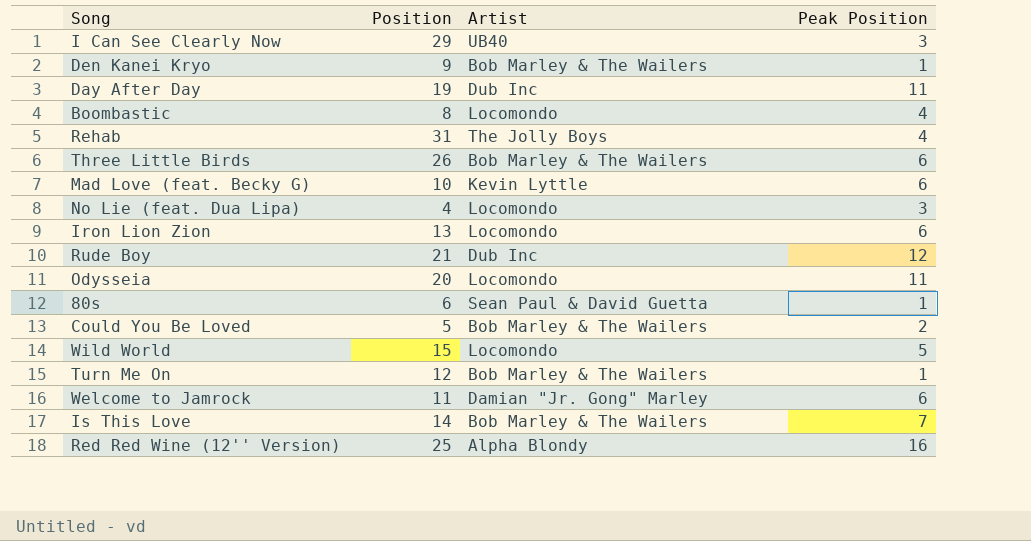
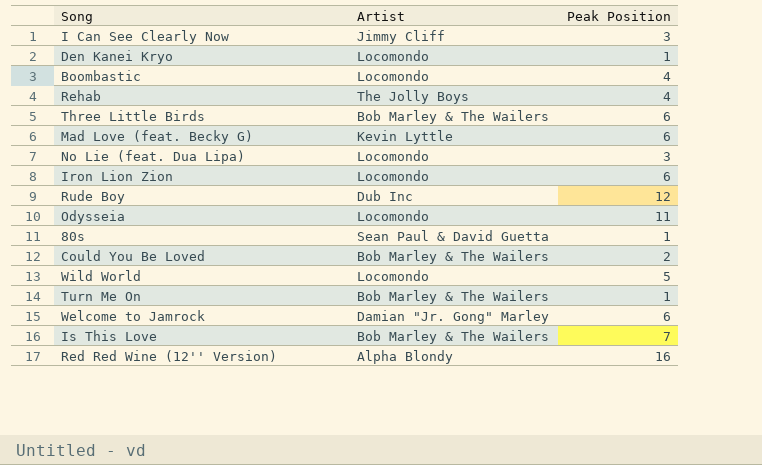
column Position | position: 2 -> none
row Day After Day: 19 | Dub Inc | 11 -> none
I Can See Clearly Now | Artist: UB40 -> Jimmy Cliff
Den Kanei Kryo | Artist: Bob Marley & The Wailers -> Locomondo

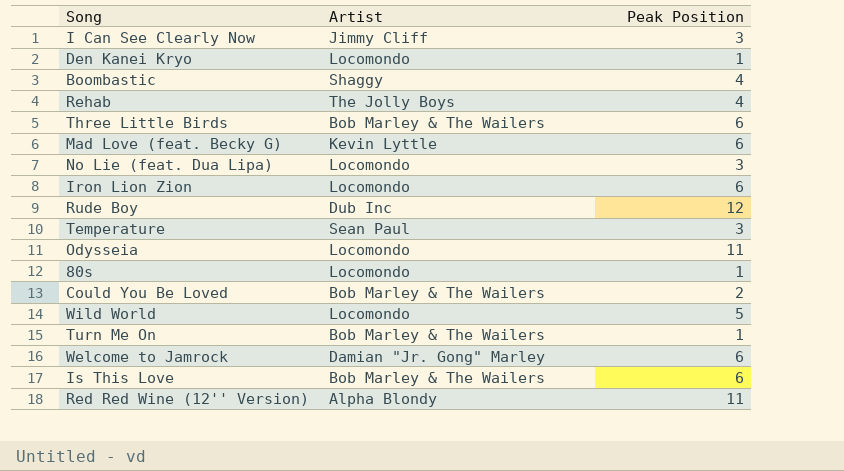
Boombastic | Artist: Locomondo -> Shaggy
row Temperature: none -> Sean Paul | 3
80s | Artist: Sean Paul & David Guetta -> Locomondo
Is This Love | Peak Position: 7 -> 6
Red Red Wine (12'' Version) | Peak Position: 16 -> 11

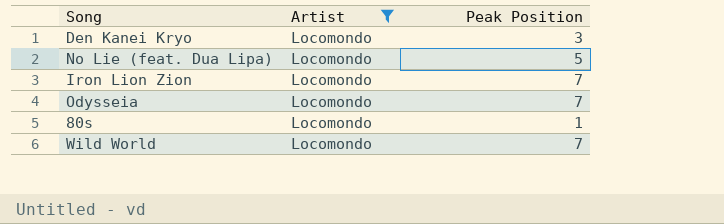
filter: none -> Artist = Locomondo
Den Kanei Kryo | Peak Position: 1 -> 3
No Lie (feat. Dua Lipa) | Peak Position: 3 -> 5
Iron Lion Zion | Peak Position: 6 -> 7
Odysseia | Peak Position: 11 -> 7
Wild World | Peak Position: 5 -> 7

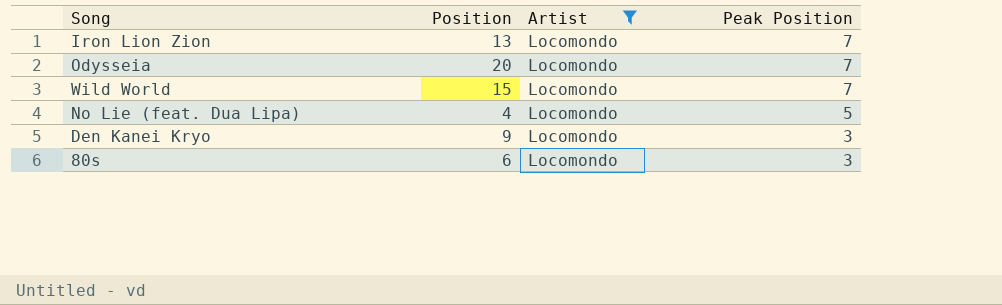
row order: none -> Peak Position descending
column Position | position: none -> 2
80s | Peak Position: 1 -> 3

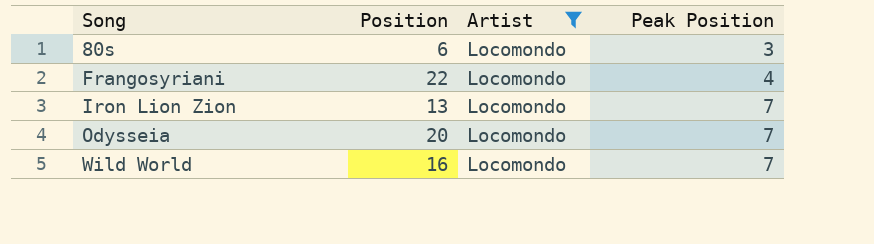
row order: Peak Position descending -> Song ascending
row No Lie (feat. Dua Lipa): 4 | Locomondo | 5 -> none
row Den Kanei Kryo: 9 | Locomondo | 3 -> none
row Frangosyriani: none -> 22 | Locomondo | 4
Wild World | Position: 15 -> 16

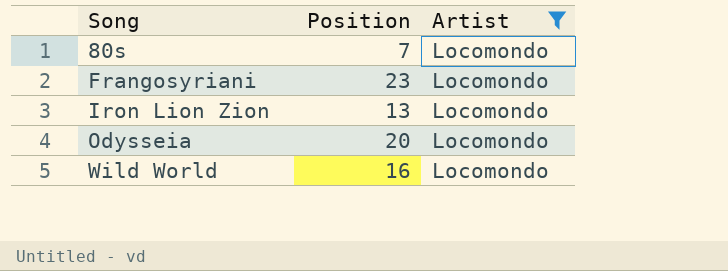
column Peak Position | position: 4 -> none
80s | Position: 6 -> 7
Frangosyriani | Position: 22 -> 23

